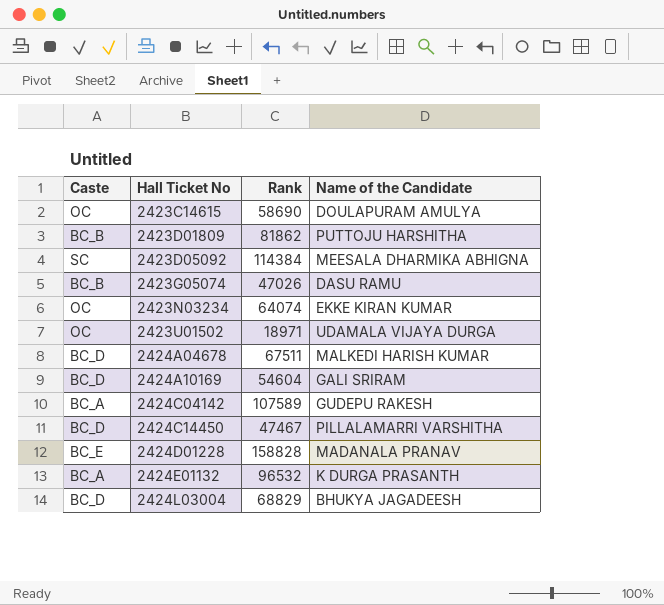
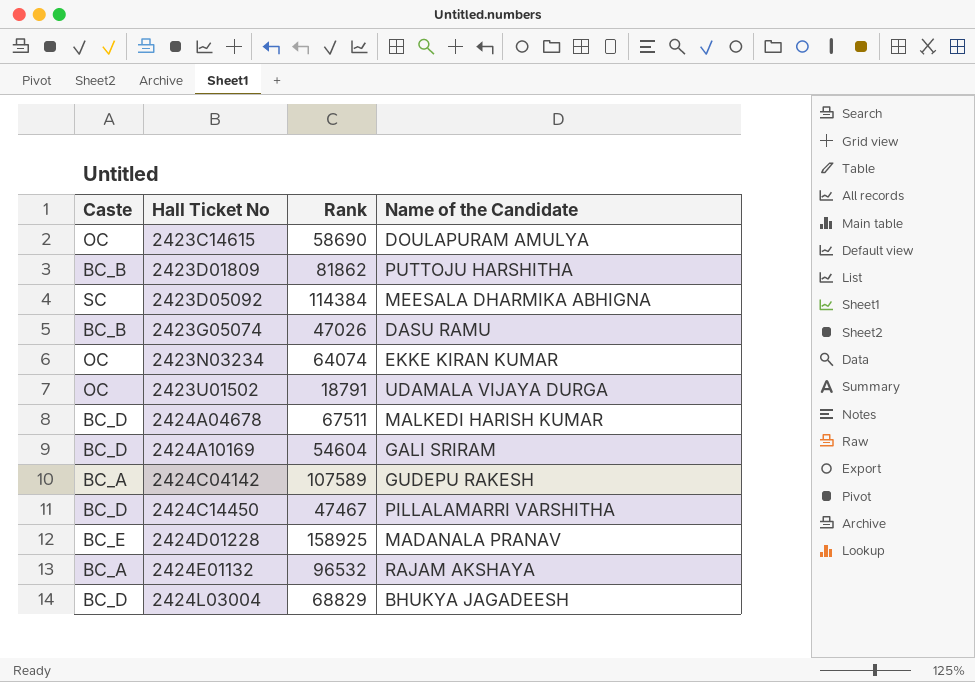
2423U01502 | Rank: 18971 -> 18791
2424D01228 | Rank: 158828 -> 158925
2424E01132 | Name of the Candidate: K DURGA PRASANTH -> RAJAM AKSHAYA

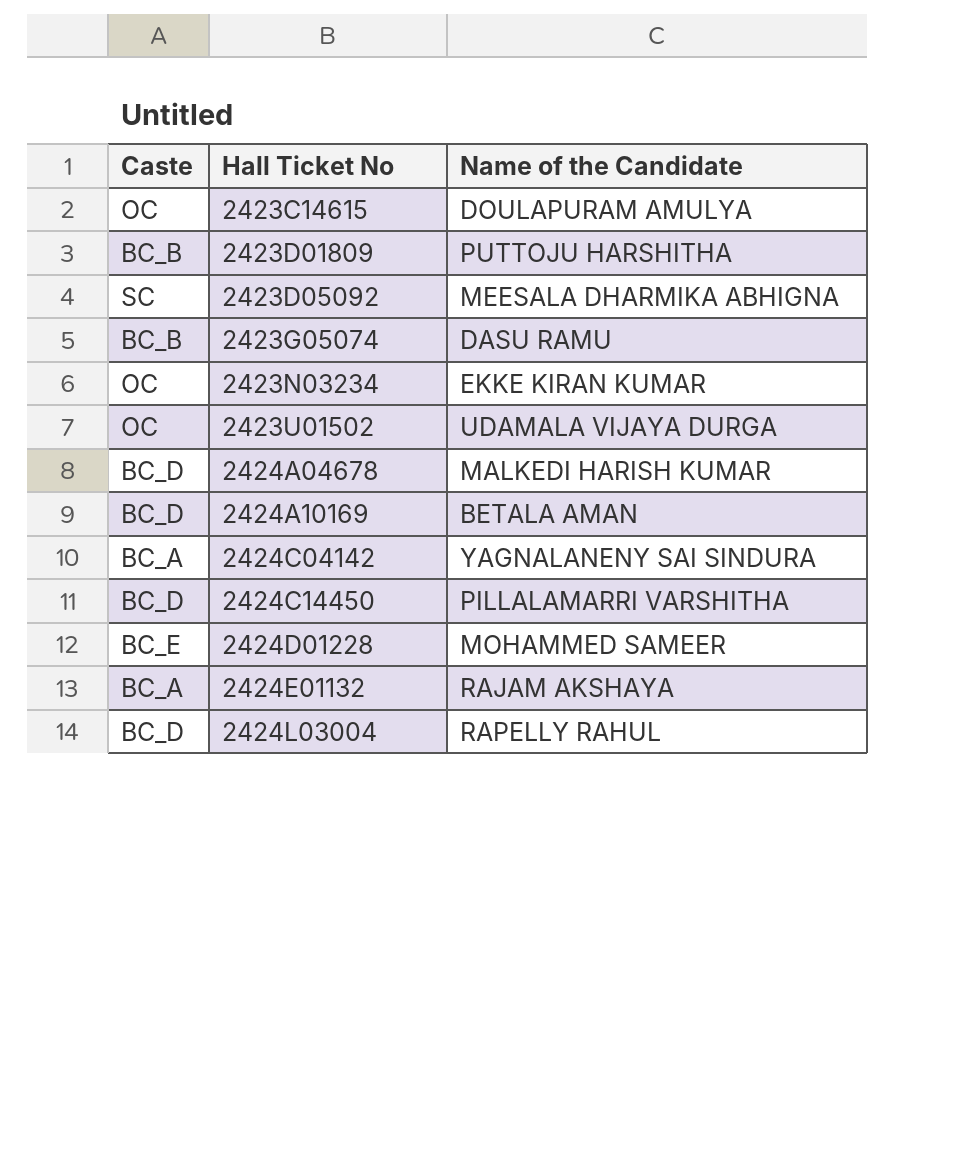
column Rank | position: 3 -> none
2424A10169 | Name of the Candidate: GALI SRIRAM -> BETALA AMAN
2424C04142 | Name of the Candidate: GUDEPU RAKESH -> YAGNALANENY SAI SINDURA
2424D01228 | Name of the Candidate: MADANALA PRANAV -> MOHAMMED SAMEER
2424L03004 | Name of the Candidate: BHUKYA JAGADEESH -> RAPELLY RAHUL

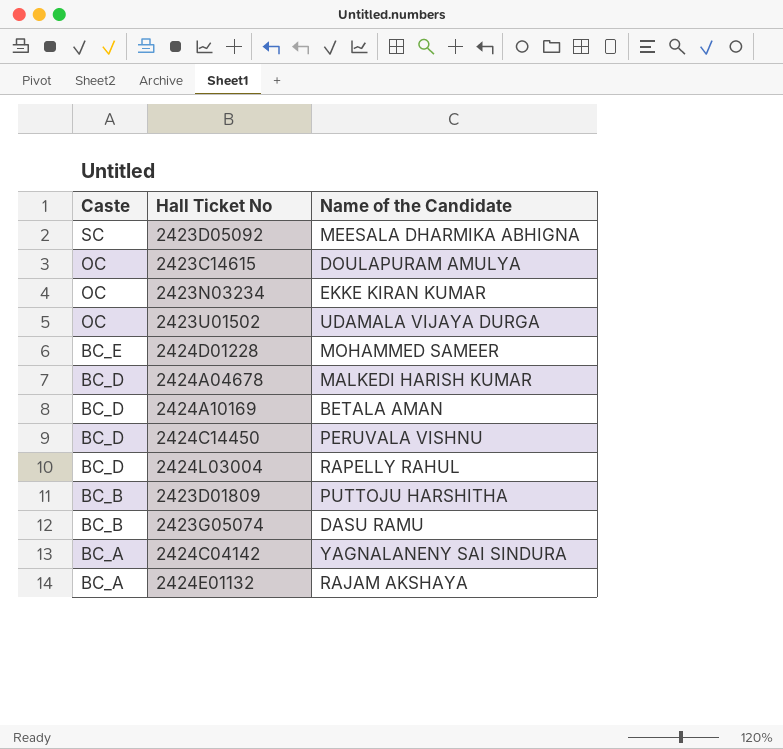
row order: Hall Ticket No ascending -> Caste descending
2424C14450 | Name of the Candidate: PILLALAMARRI VARSHITHA -> PERUVALA VISHNU

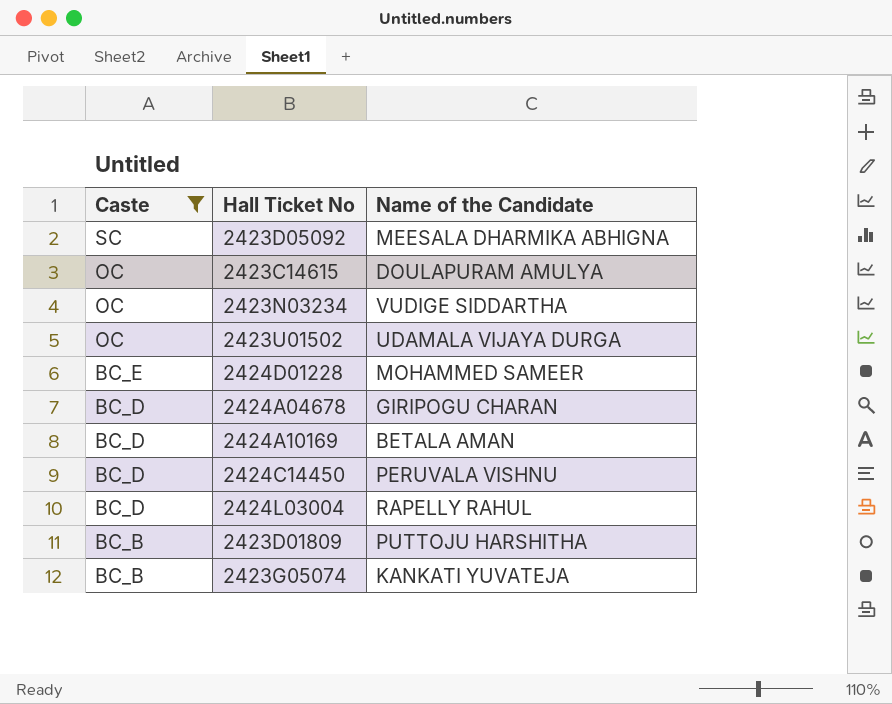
filter: none -> Caste != BC_A
2423N03234 | Name of the Candidate: EKKE KIRAN KUMAR -> VUDIGE SIDDARTHA
2424A04678 | Name of the Candidate: MALKEDI HARISH KUMAR -> GIRIPOGU CHARAN
2423G05074 | Name of the Candidate: DASU RAMU -> KANKATI YUVATEJA

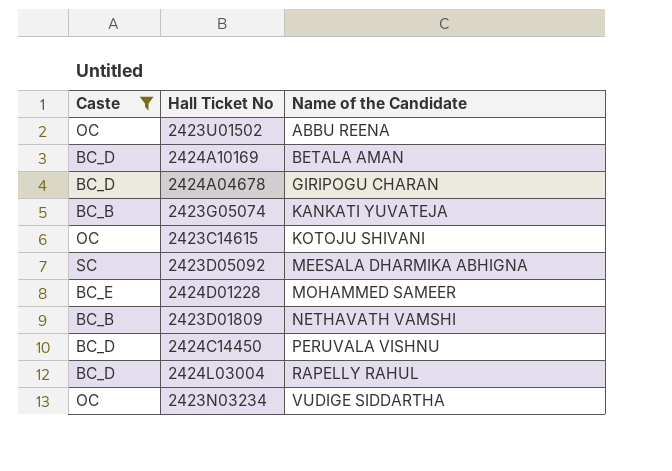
row order: Caste descending -> Name of the Candidate ascending
2423U01502 | Name of the Candidate: UDAMALA VIJAYA DURGA -> ABBU REENA
2423C14615 | Name of the Candidate: DOULAPURAM AMULYA -> KOTOJU SHIVANI
2423D01809 | Name of the Candidate: PUTTOJU HARSHITHA -> NETHAVATH VAMSHI

